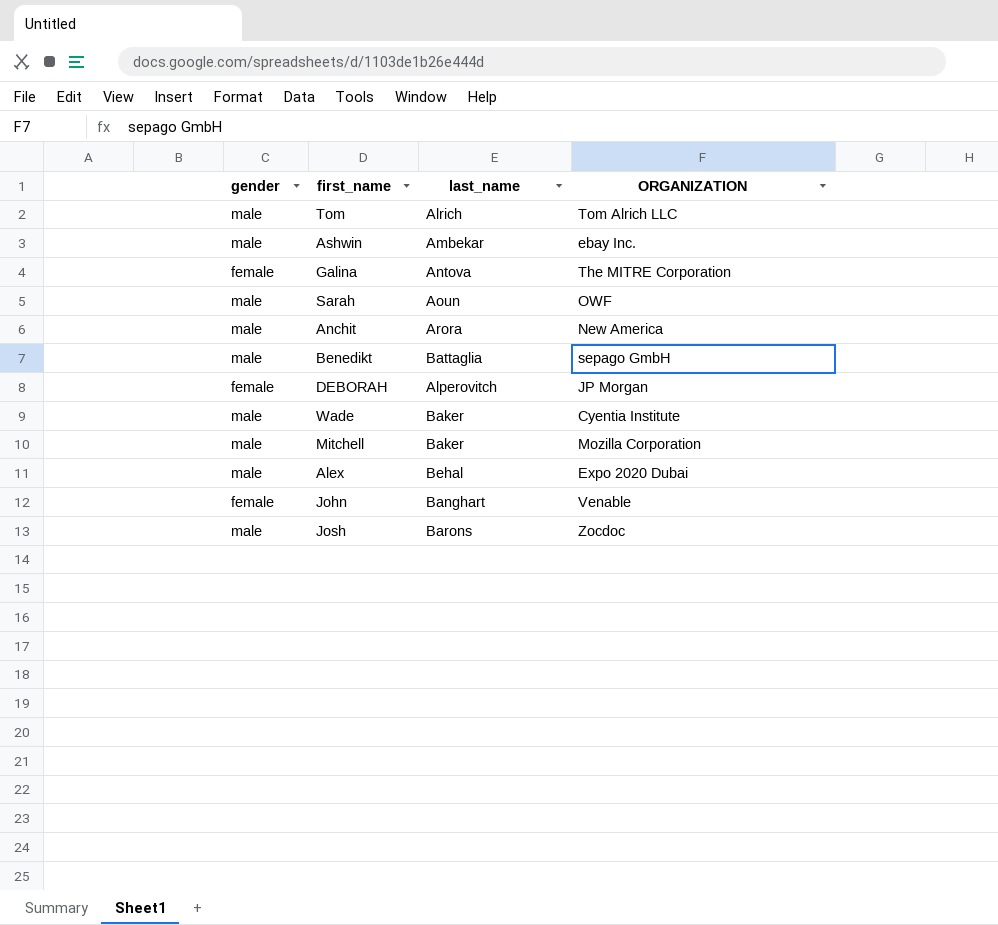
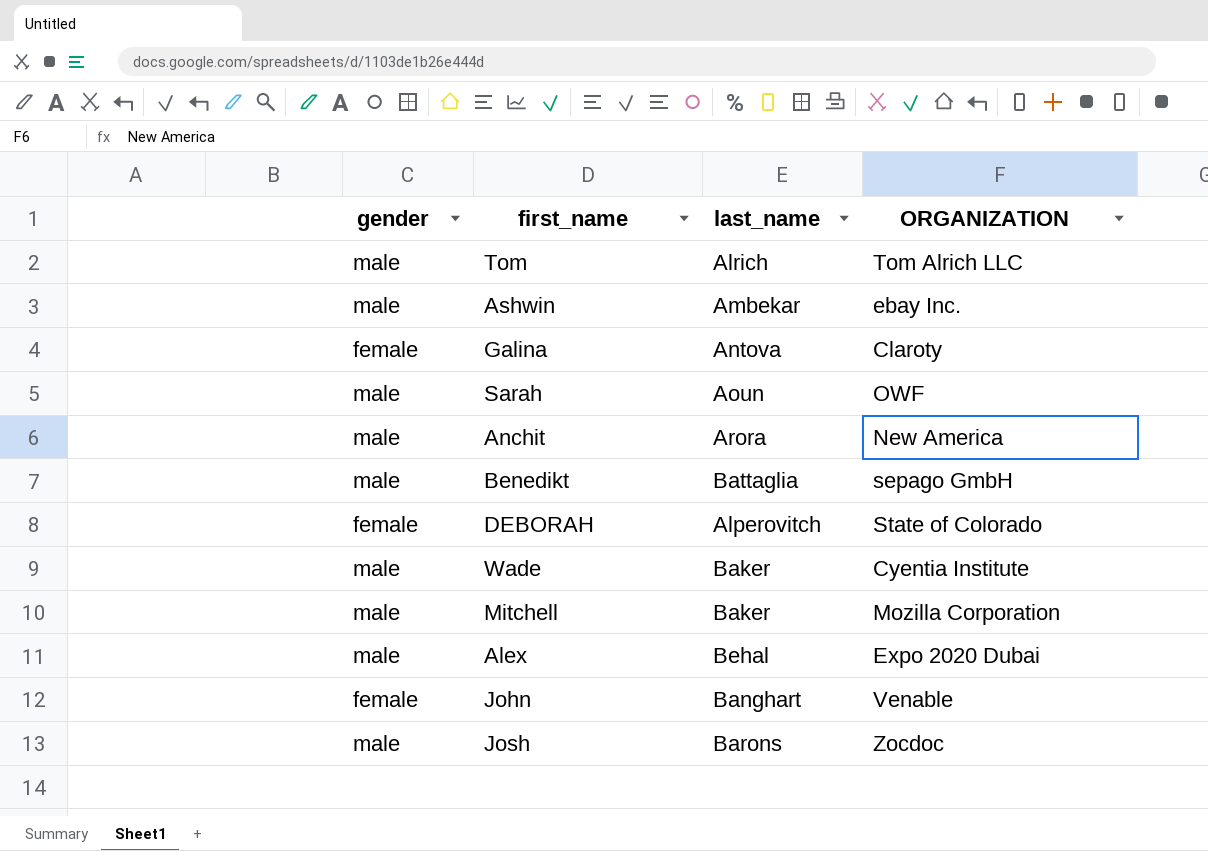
Galina | ORGANIZATION: The MITRE Corporation -> Claroty
DEBORAH | ORGANIZATION: JP Morgan -> State of Colorado

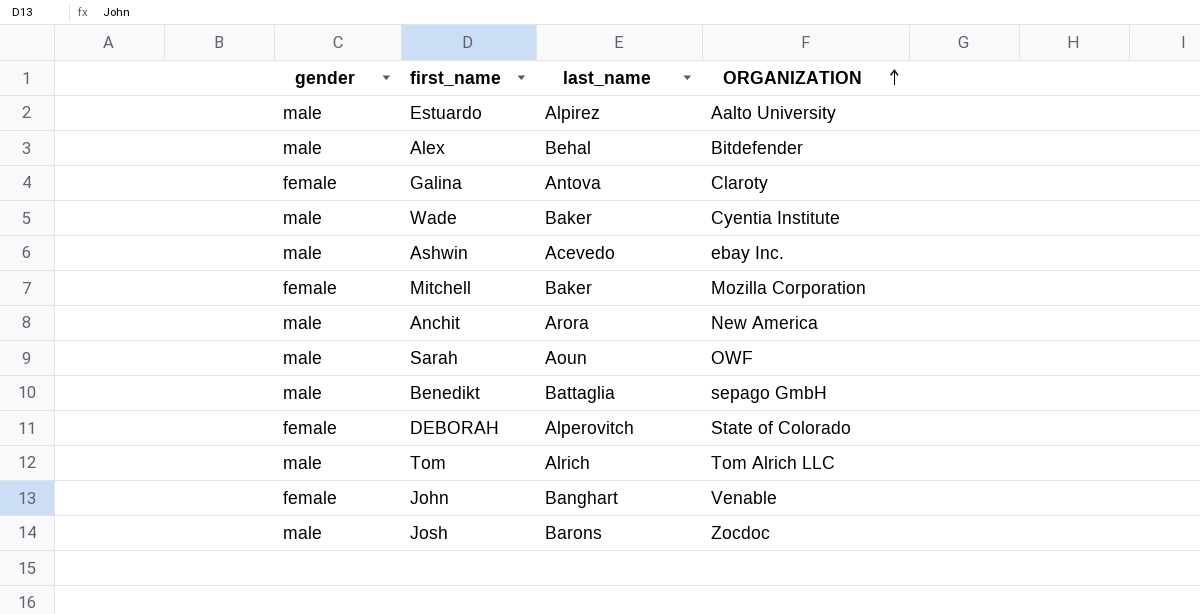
row order: none -> ORGANIZATION ascending
row Estuardo: none -> male | Alpirez | Aalto University
Alex | ORGANIZATION: Expo 2020 Dubai -> Bitdefender
Ashwin | last_name: Ambekar -> Acevedo
Mitchell | gender: male -> female

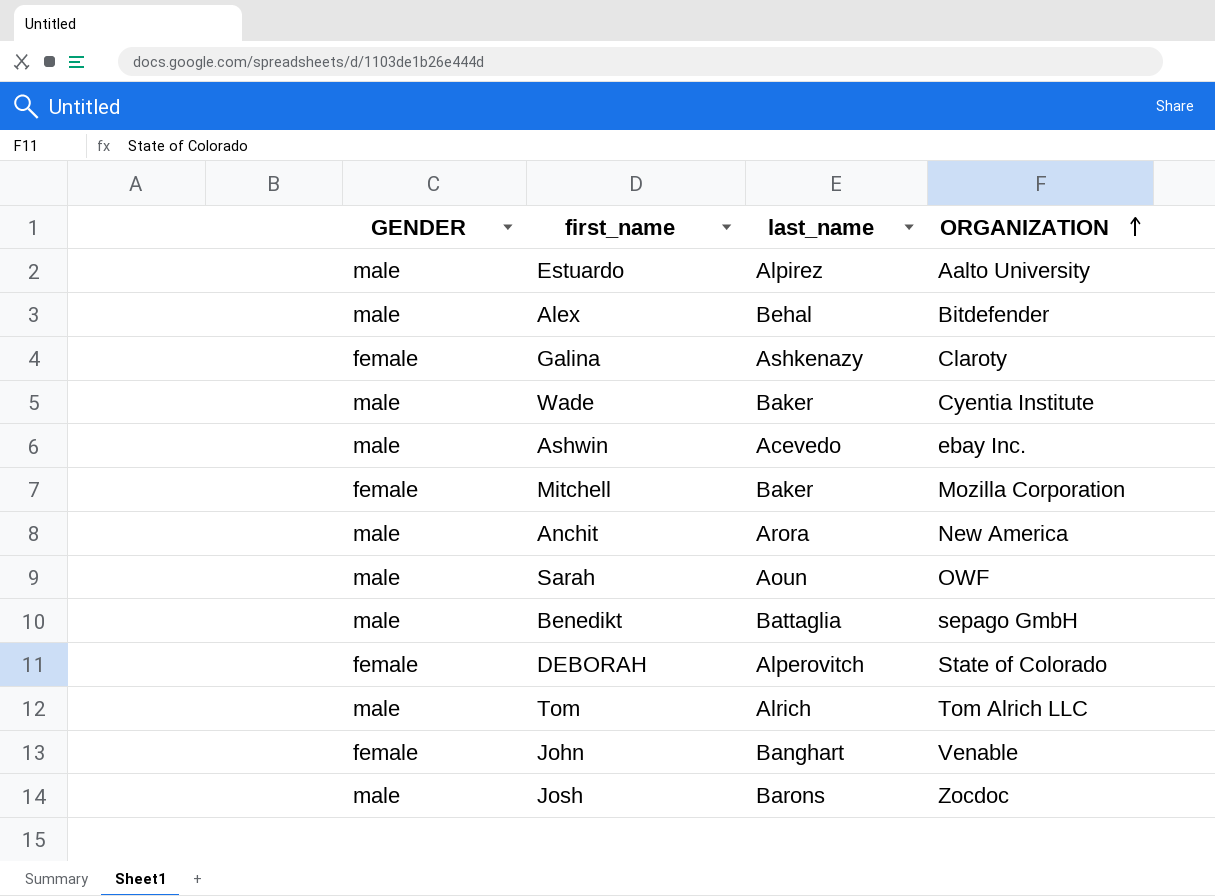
column name: gender -> GENDER
Galina | last_name: Antova -> Ashkenazy

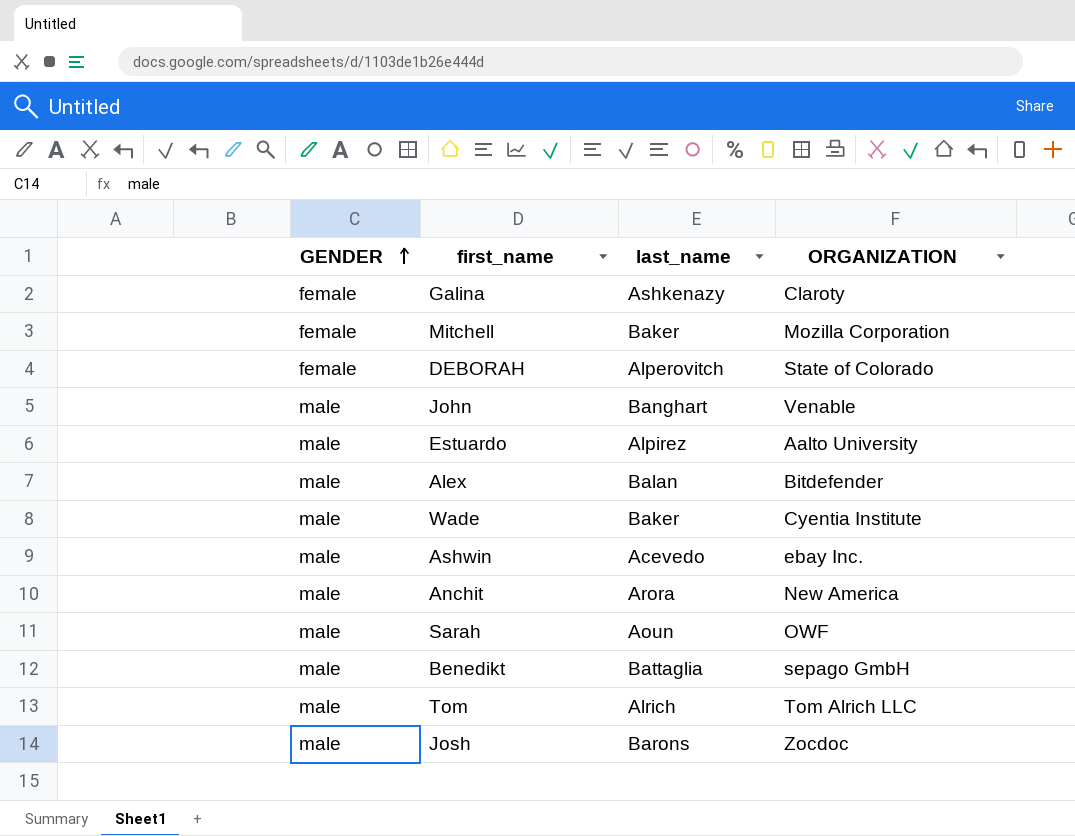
row order: ORGANIZATION ascending -> GENDER ascending
John | GENDER: female -> male
Alex | last_name: Behal -> Balan

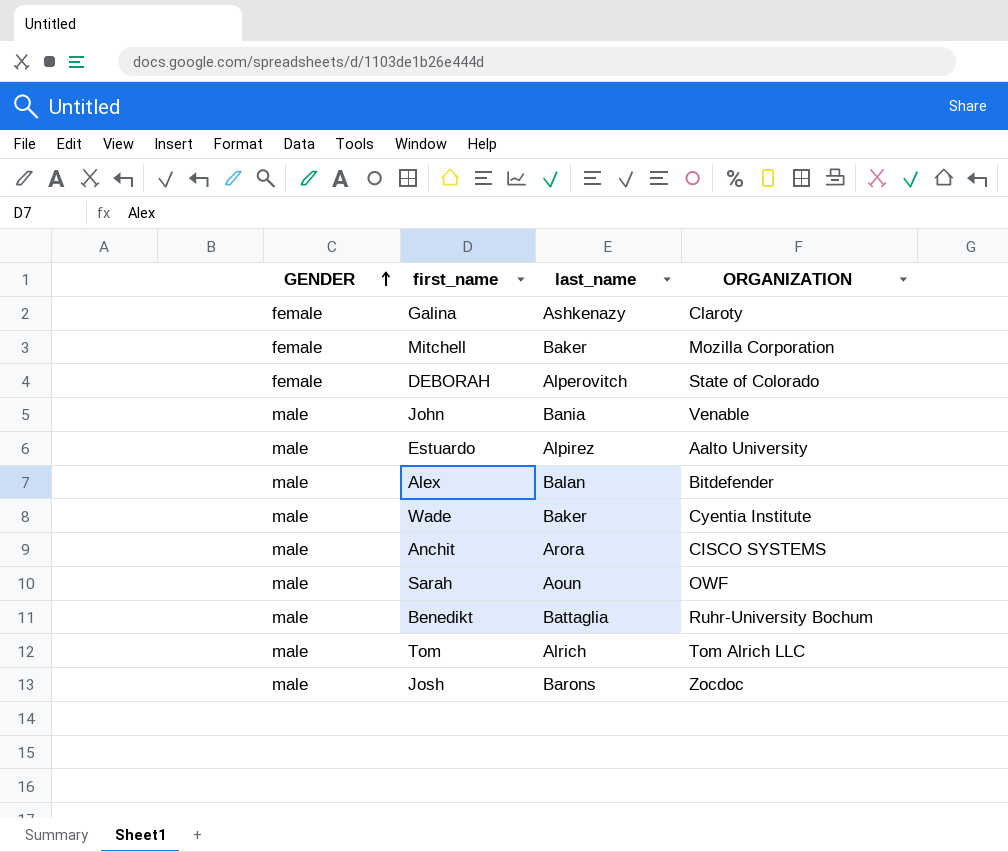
row Ashwin: male | Acevedo | ebay Inc. -> none
John | last_name: Banghart -> Bania
Anchit | ORGANIZATION: New America -> CISCO SYSTEMS
Benedikt | ORGANIZATION: sepago GmbH -> Ruhr-University Bochum

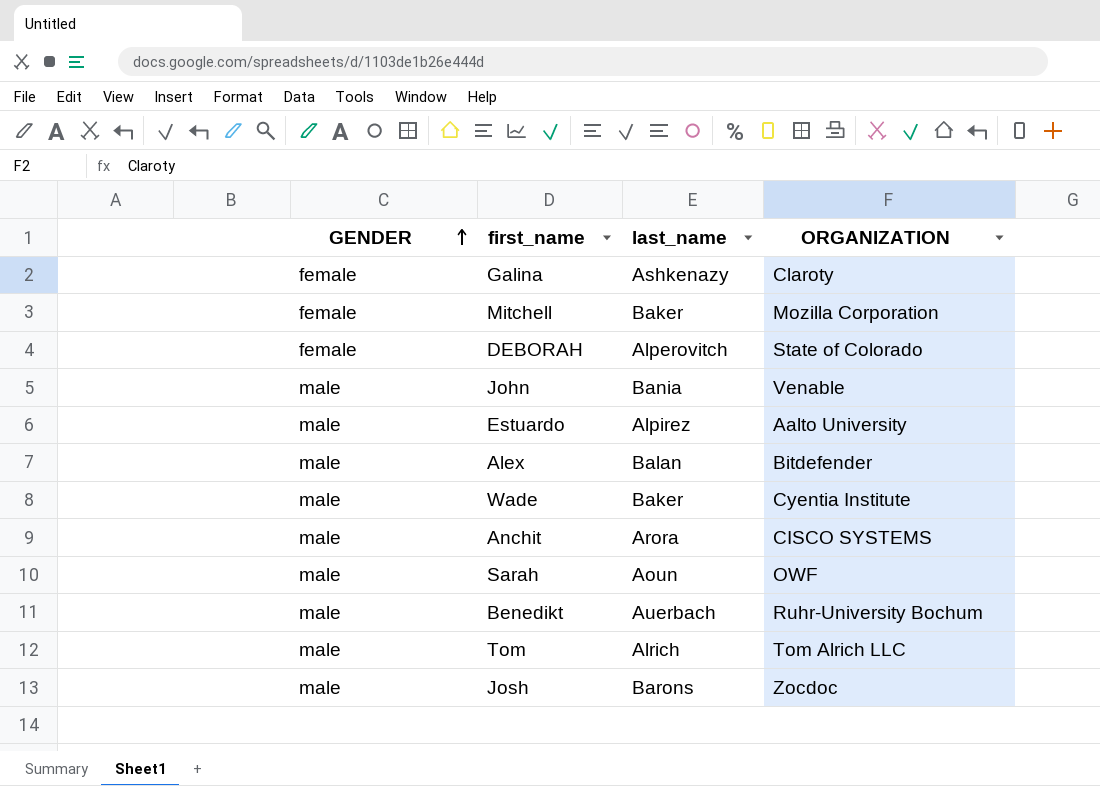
Benedikt | last_name: Battaglia -> Auerbach

